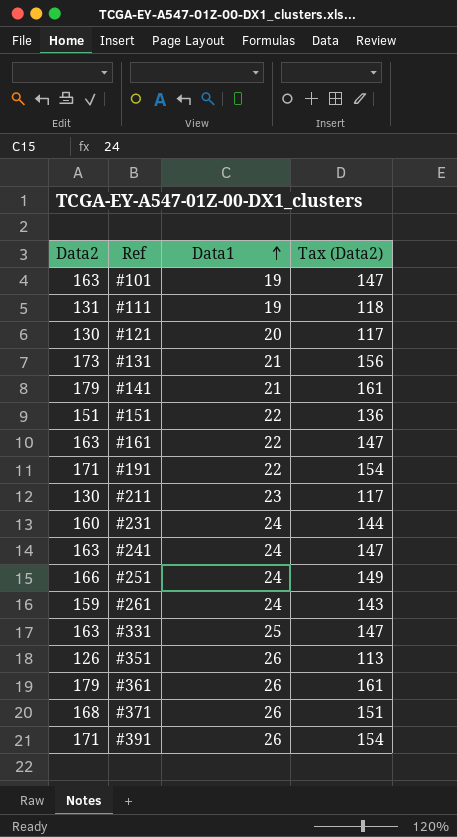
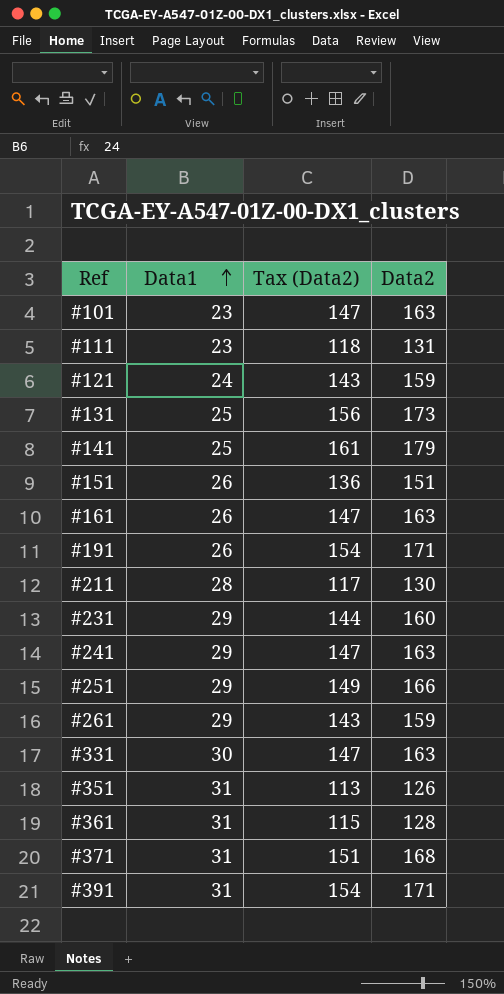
column Data2 | position: 1 -> 4
#101 | Data1: 19 -> 23
#111 | Data1: 19 -> 23
#121 | Data1: 20 -> 24
#121 | Tax (Data2): 117 -> 143
#121 | Data2: 130 -> 159
#131 | Data1: 21 -> 25
#141 | Data1: 21 -> 25
#151 | Data1: 22 -> 26
#161 | Data1: 22 -> 26
#191 | Data1: 22 -> 26
#211 | Data1: 23 -> 28
#231 | Data1: 24 -> 29
#241 | Data1: 24 -> 29
#251 | Data1: 24 -> 29
#261 | Data1: 24 -> 29
#331 | Data1: 25 -> 30
#351 | Data1: 26 -> 31
#361 | Data1: 26 -> 31
#361 | Tax (Data2): 161 -> 115
#361 | Data2: 179 -> 128
#371 | Data1: 26 -> 31
#391 | Data1: 26 -> 31

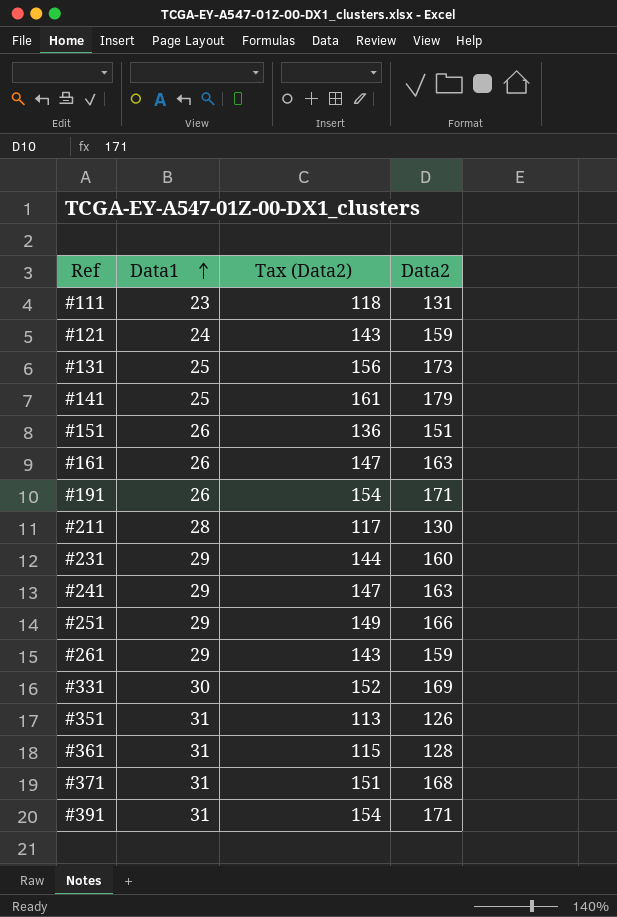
row #101: 23 | 147 | 163 -> none
#331 | Tax (Data2): 147 -> 152
#331 | Data2: 163 -> 169

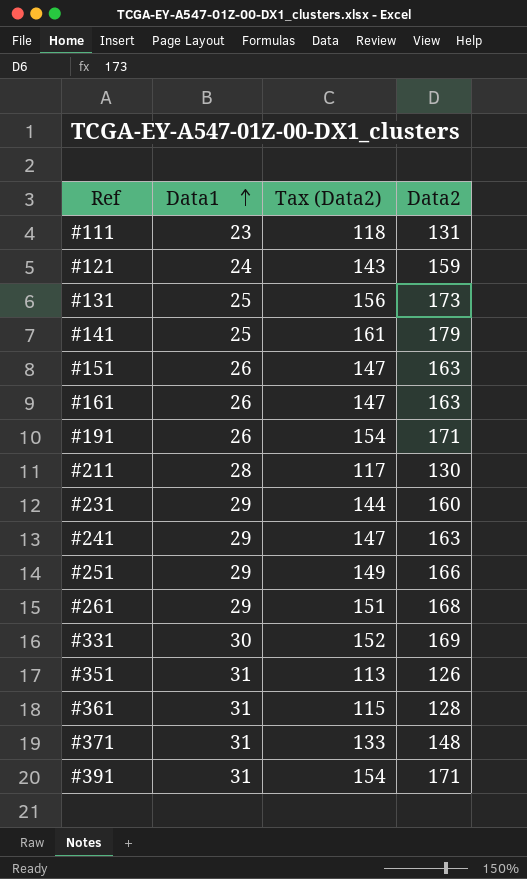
#151 | Tax (Data2): 136 -> 147
#151 | Data2: 151 -> 163
#261 | Tax (Data2): 143 -> 151
#261 | Data2: 159 -> 168
#371 | Tax (Data2): 151 -> 133
#371 | Data2: 168 -> 148

